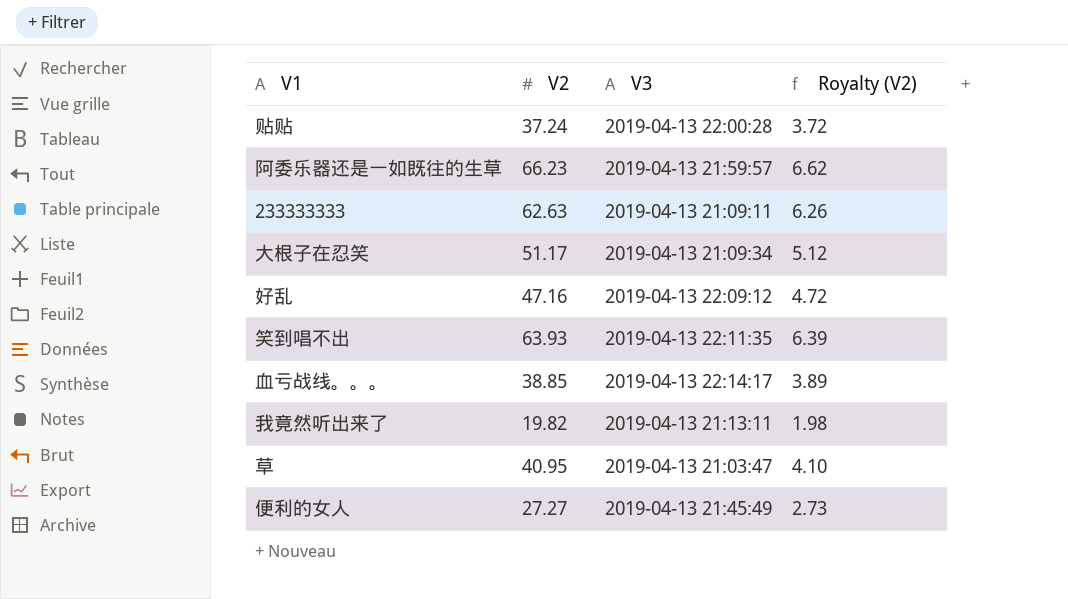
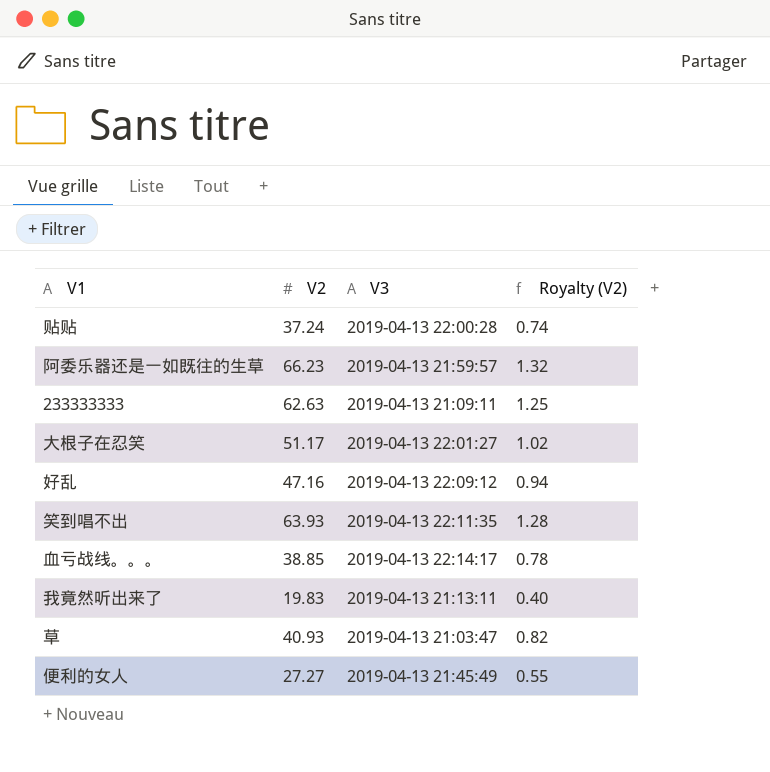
column Royalty (V2) | formula: [V2] * 0.1 -> [V2] * 0.02
大根子在忍笑 | V3: 2019-04-13 21:09:34 -> 2019-04-13 22:01:27
我竟然听出来了 | V2: 19.82 -> 19.83
草 | V2: 40.95 -> 40.93

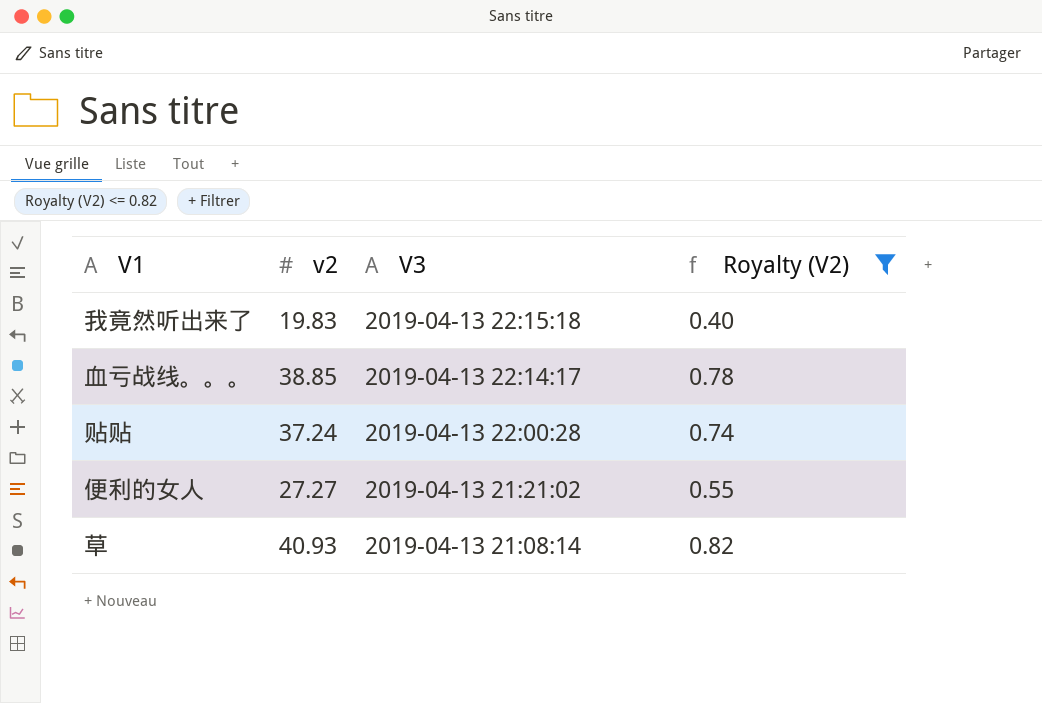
filter: none -> Royalty (V2) <= 0.82
row order: none -> V3 descending
column name: V2 -> v2
我竟然听出来了 | V3: 2019-04-13 21:13:11 -> 2019-04-13 22:15:18
便利的女人 | V3: 2019-04-13 21:45:49 -> 2019-04-13 21:21:02
草 | V3: 2019-04-13 21:03:47 -> 2019-04-13 21:08:14

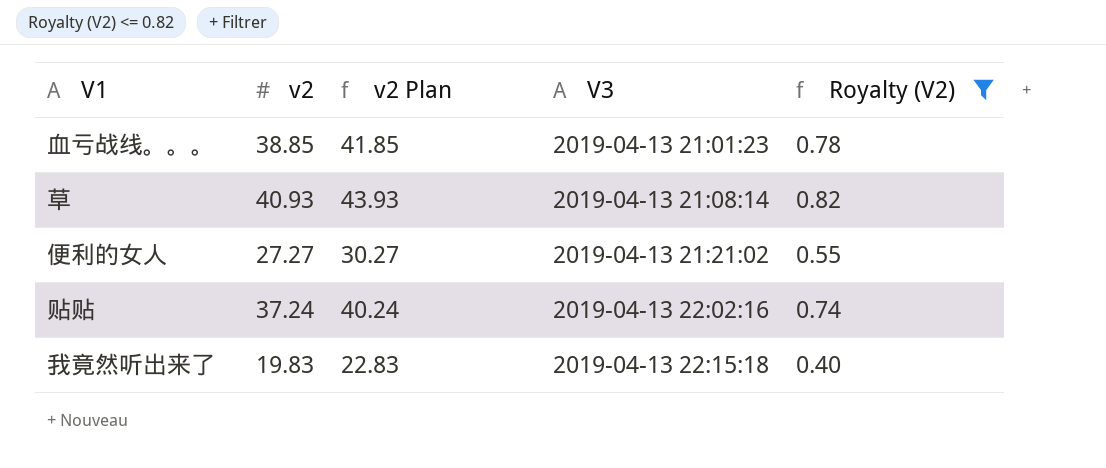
row order: V3 descending -> V3 ascending
column v2 Plan | formula: none -> [v2] + 3
血亏战线。。。 | V3: 2019-04-13 22:14:17 -> 2019-04-13 21:01:23
贴贴 | V3: 2019-04-13 22:00:28 -> 2019-04-13 22:02:16

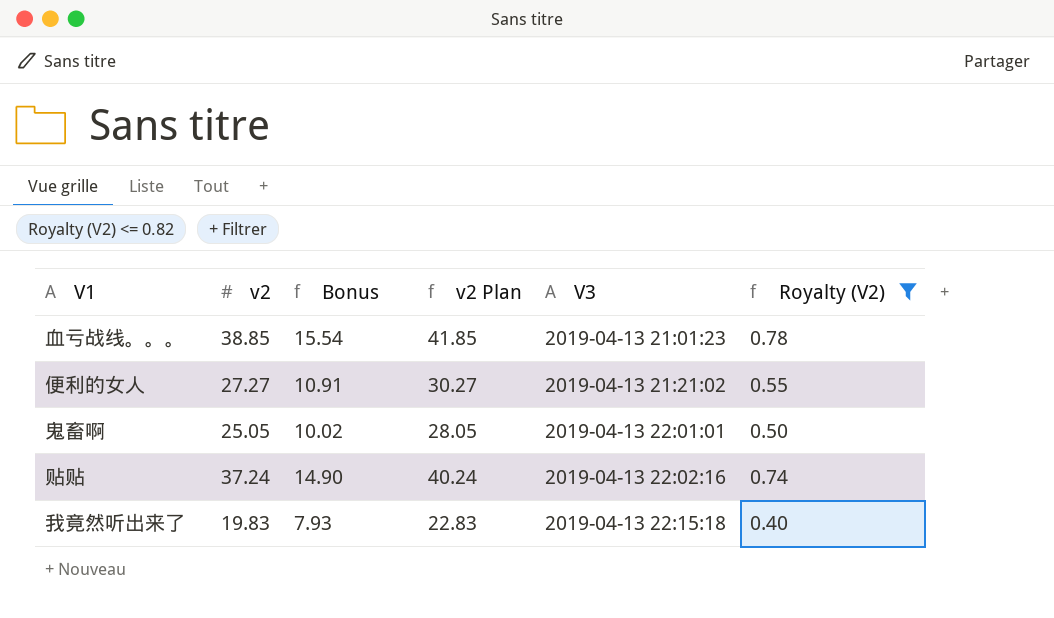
column Bonus | formula: none -> [v2] * 0.4
row 草: 40.93 | 43.93 | 2019-04-13 21:08:14 | 0.82 -> none
row 鬼畜啊: none -> 25.05 | 10.02 | 28.05 | 2019-04-13 22:01:01 | 0.50

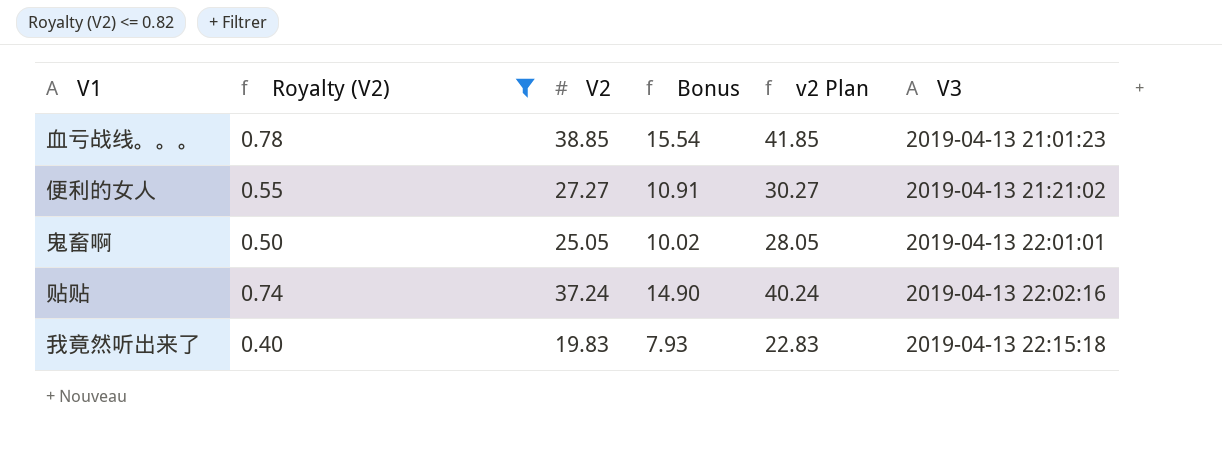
column Royalty (V2) | position: 6 -> 2
column name: v2 -> V2

